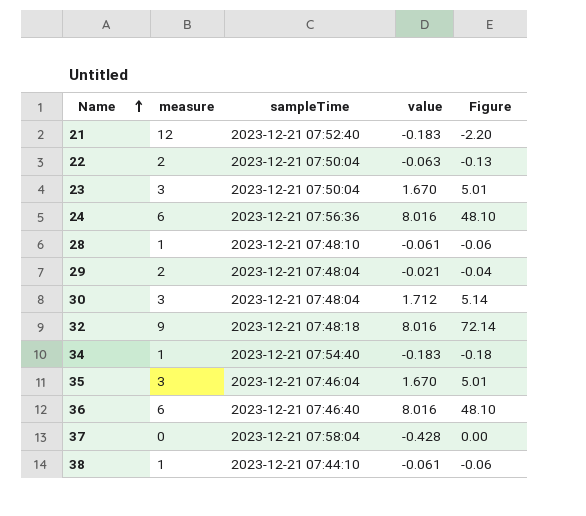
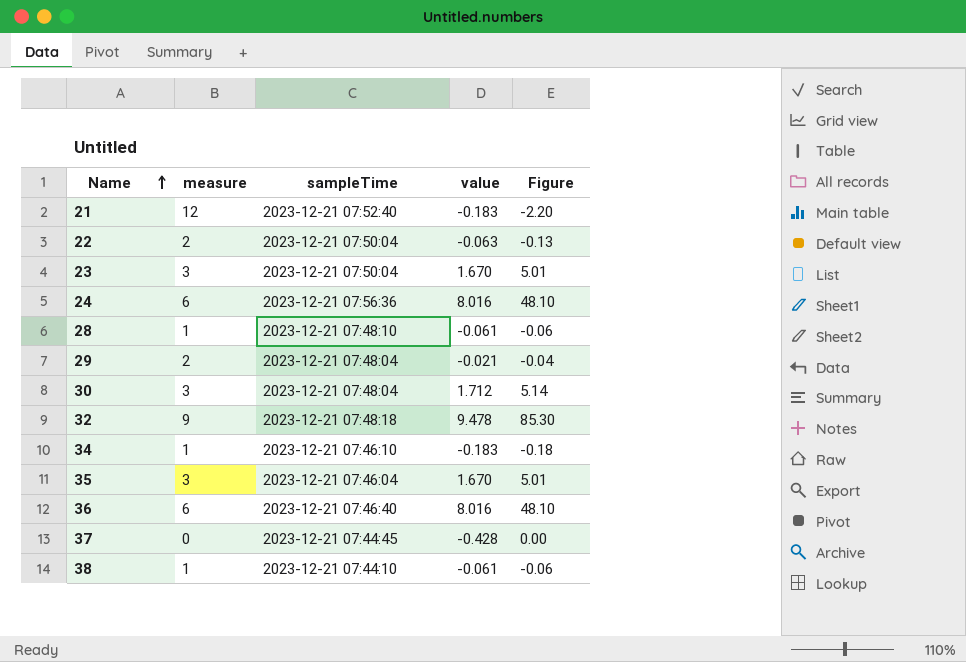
32 | value: 8.016 -> 9.478
32 | Figure: 72.14 -> 85.30
34 | sampleTime: 2023-12-21 07:54:40 -> 2023-12-21 07:46:10
37 | sampleTime: 2023-12-21 07:58:04 -> 2023-12-21 07:44:45

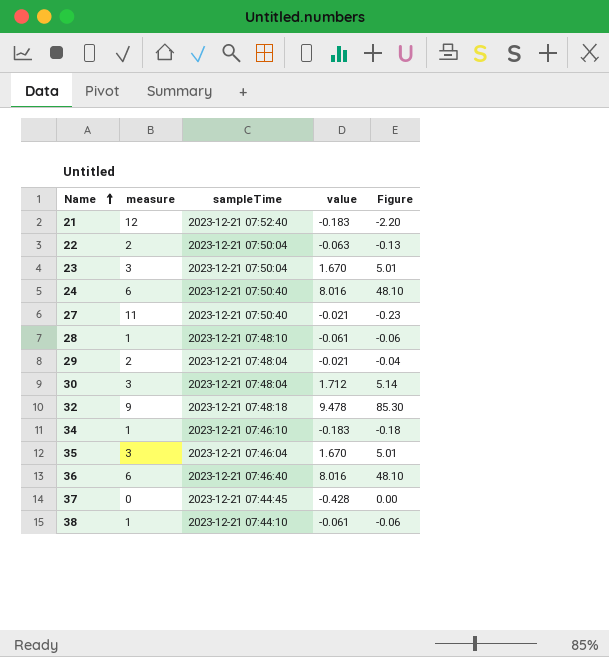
24 | sampleTime: 2023-12-21 07:56:36 -> 2023-12-21 07:50:40
row 27: none -> 11 | 2023-12-21 07:50:40 | -0.021 | -0.23

